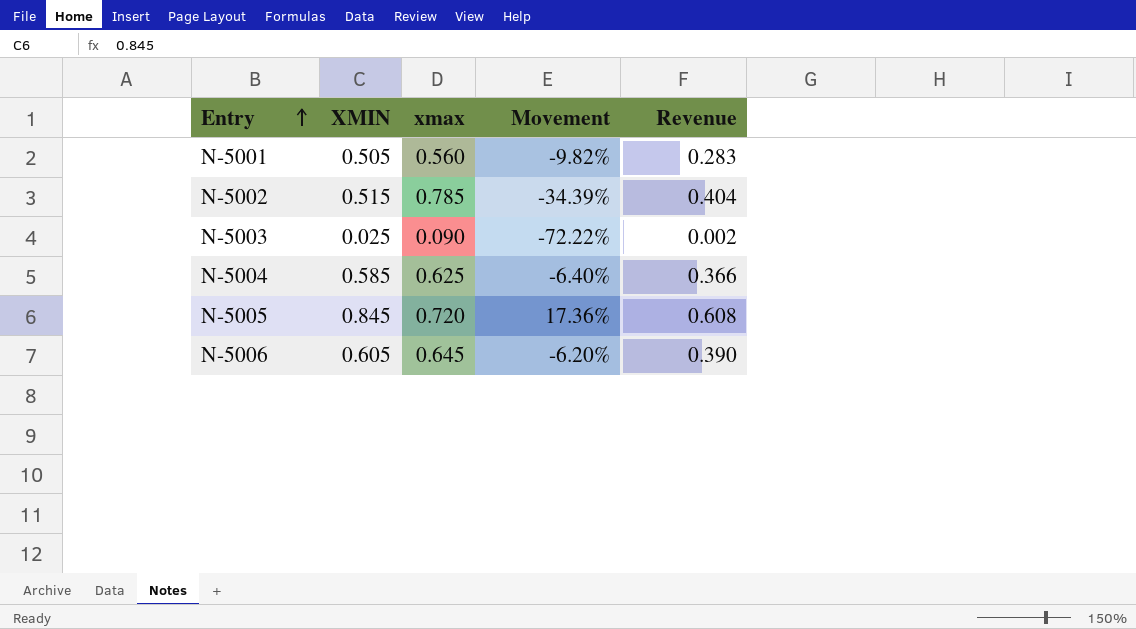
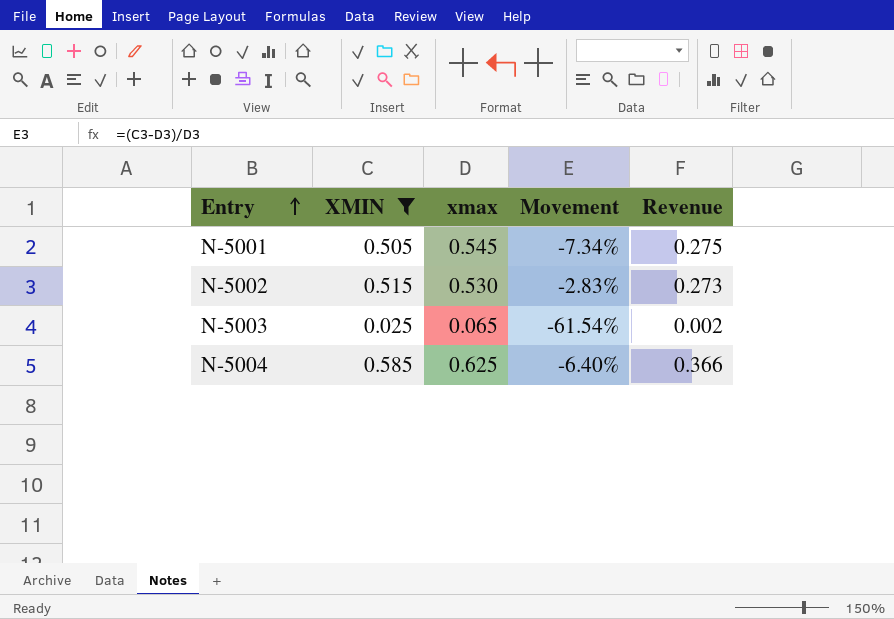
filter: none -> XMIN <= 0.585
N-5001 | xmax: 0.560 -> 0.545
N-5001 | Movement: -9.82% -> -7.34%
N-5001 | Revenue: 0.283 -> 0.275
N-5002 | xmax: 0.785 -> 0.530
N-5002 | Movement: -34.39% -> -2.83%
N-5002 | Revenue: 0.404 -> 0.273
N-5003 | xmax: 0.090 -> 0.065
N-5003 | Movement: -72.22% -> -61.54%

